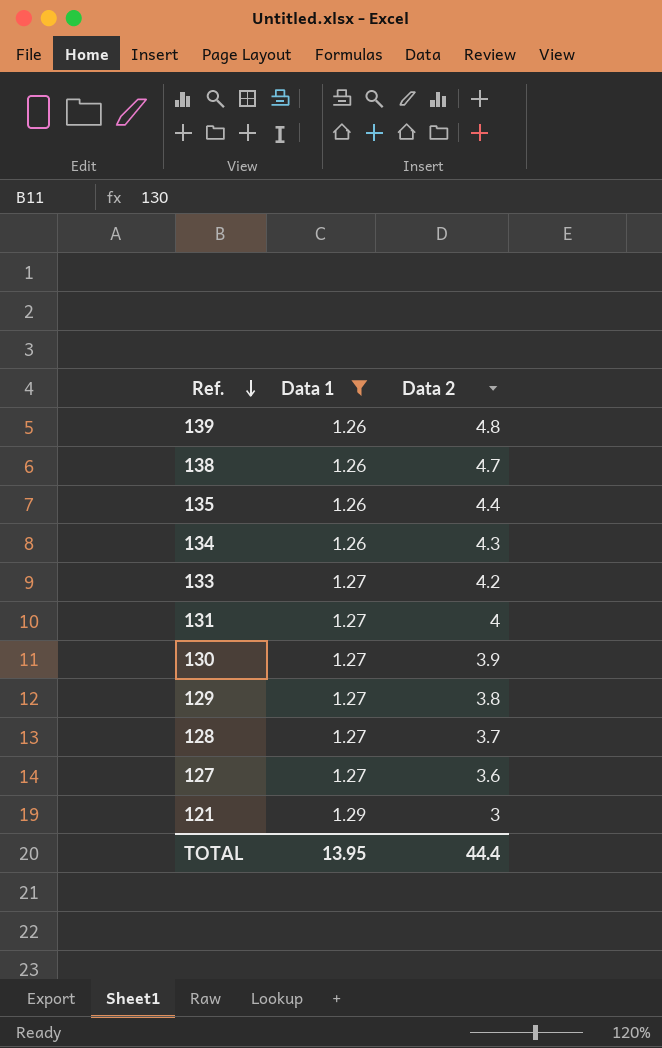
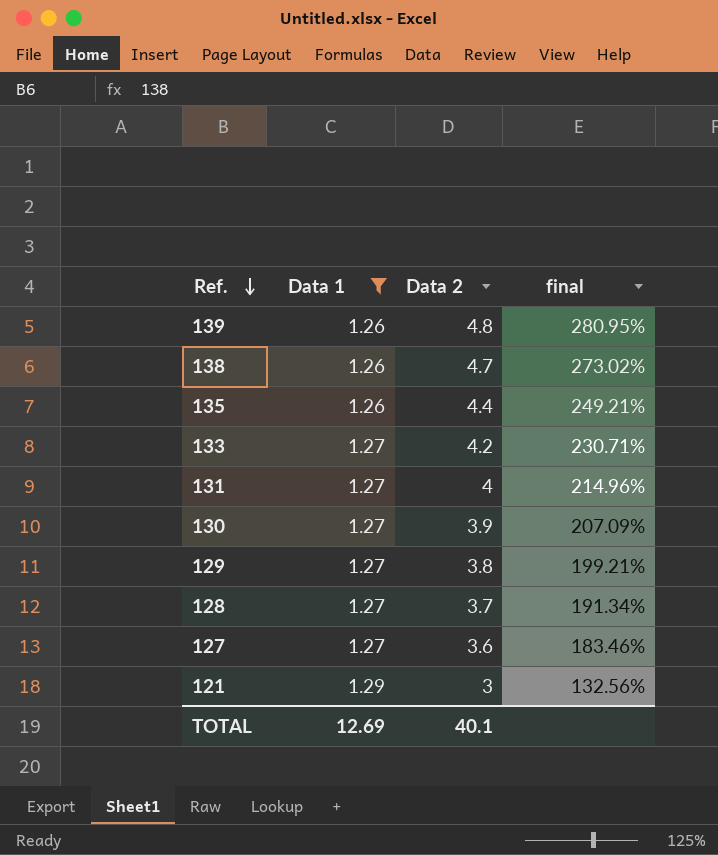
column final | formula: none -> ([Data 2] - [Data 1]) / [Data 1]
row 134: 1.26 | 4.3 -> none
TOTAL | Data 1: 13.95 -> 12.69
TOTAL | Data 2: 44.4 -> 40.1

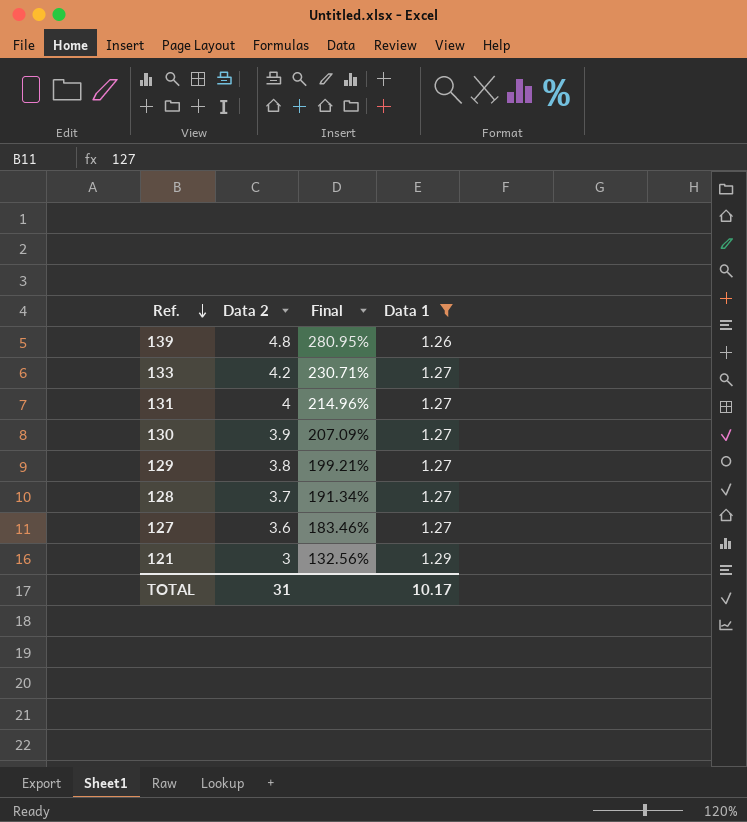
column name: final -> Final
column Data 1 | position: 2 -> 4
row 138: 1.26 | 4.7 | 273.02% -> none
row 135: 1.26 | 4.4 | 249.21% -> none
TOTAL | Data 2: 40.1 -> 31
TOTAL | Data 1: 12.69 -> 10.17

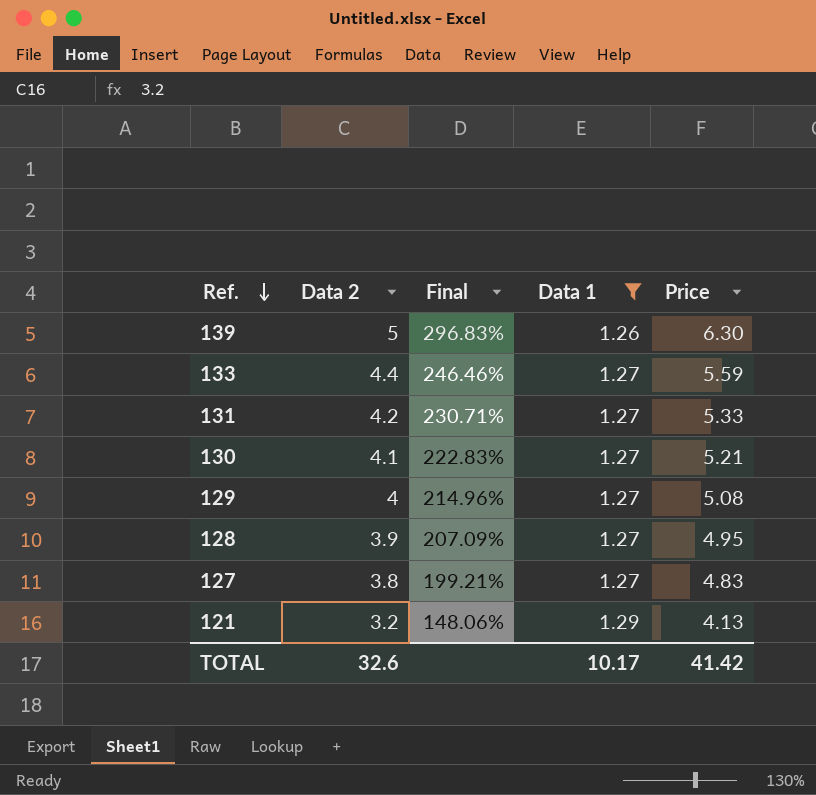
column Price | formula: none -> [Data 2] * [Data 1]
139 | Data 2: 4.8 -> 5
139 | Final: 280.95% -> 296.83%
133 | Data 2: 4.2 -> 4.4
133 | Final: 230.71% -> 246.46%
131 | Data 2: 4 -> 4.2
131 | Final: 214.96% -> 230.71%
130 | Data 2: 3.9 -> 4.1
130 | Final: 207.09% -> 222.83%
129 | Data 2: 3.8 -> 4
129 | Final: 199.21% -> 214.96%
128 | Data 2: 3.7 -> 3.9
128 | Final: 191.34% -> 207.09%
127 | Data 2: 3.6 -> 3.8
127 | Final: 183.46% -> 199.21%
121 | Data 2: 3 -> 3.2
121 | Final: 132.56% -> 148.06%
TOTAL | Data 2: 31 -> 32.6

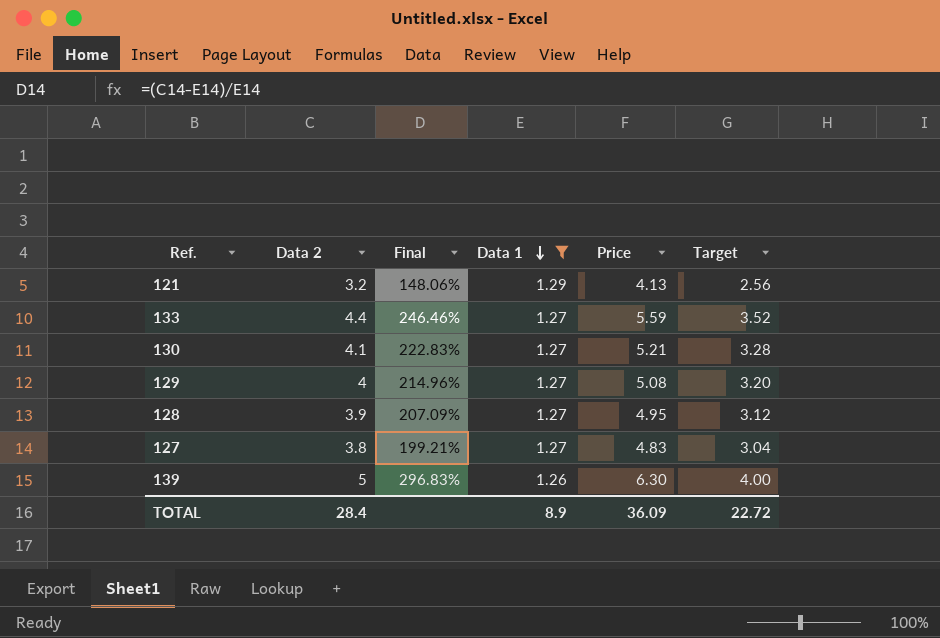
row order: Ref. descending -> Data 1 descending
column Target | formula: none -> [Data 2] * 0.8
row 131: 4.2 | 230.71% | 1.27 | 5.33 -> none
TOTAL | Data 2: 32.6 -> 28.4
TOTAL | Data 1: 10.17 -> 8.9
TOTAL | Price: 41.42 -> 36.09

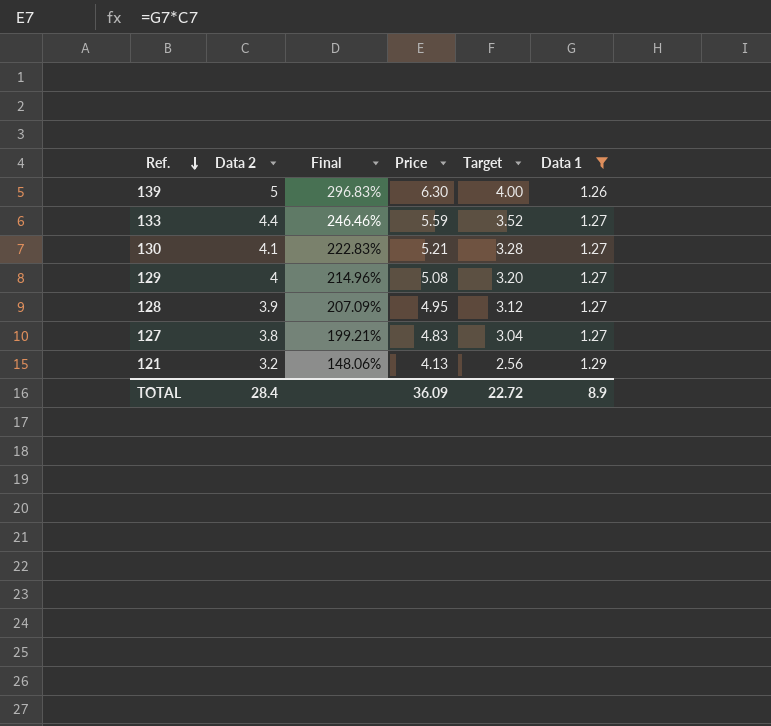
row order: Data 1 descending -> Ref. descending
column Data 1 | position: 4 -> 6

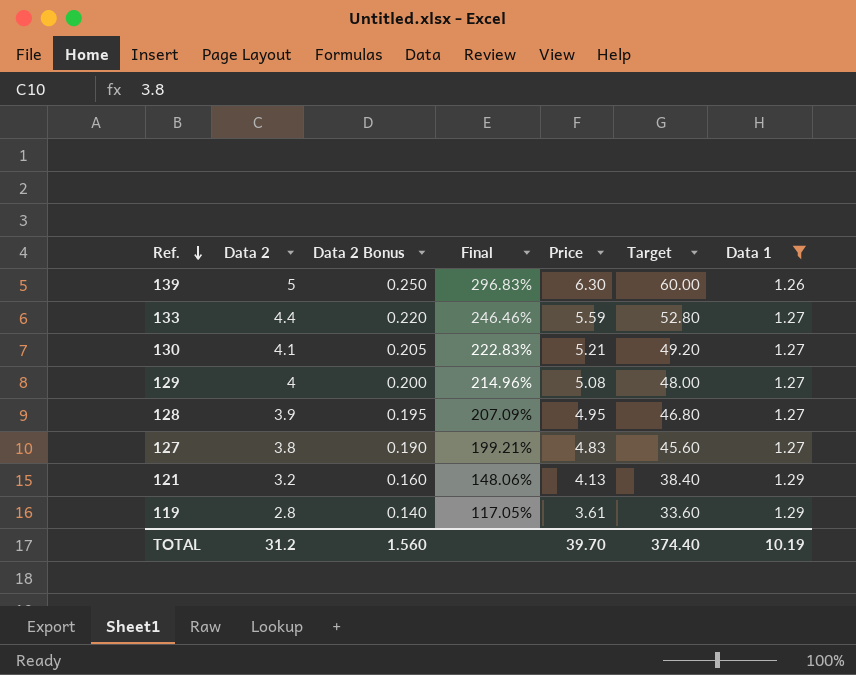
column Data 2 Bonus | formula: none -> [Data 2] * 0.05
column Target | formula: [Data 2] * 0.8 -> [Data 2] * 12
row 119: none -> 2.8 | 0.140 | 117.05% | 3.61 | 33.60 | 1.29
TOTAL | Data 2: 28.4 -> 31.2
TOTAL | Price: 36.09 -> 39.70
TOTAL | Target: 22.72 -> 374.40
TOTAL | Data 1: 8.9 -> 10.19

